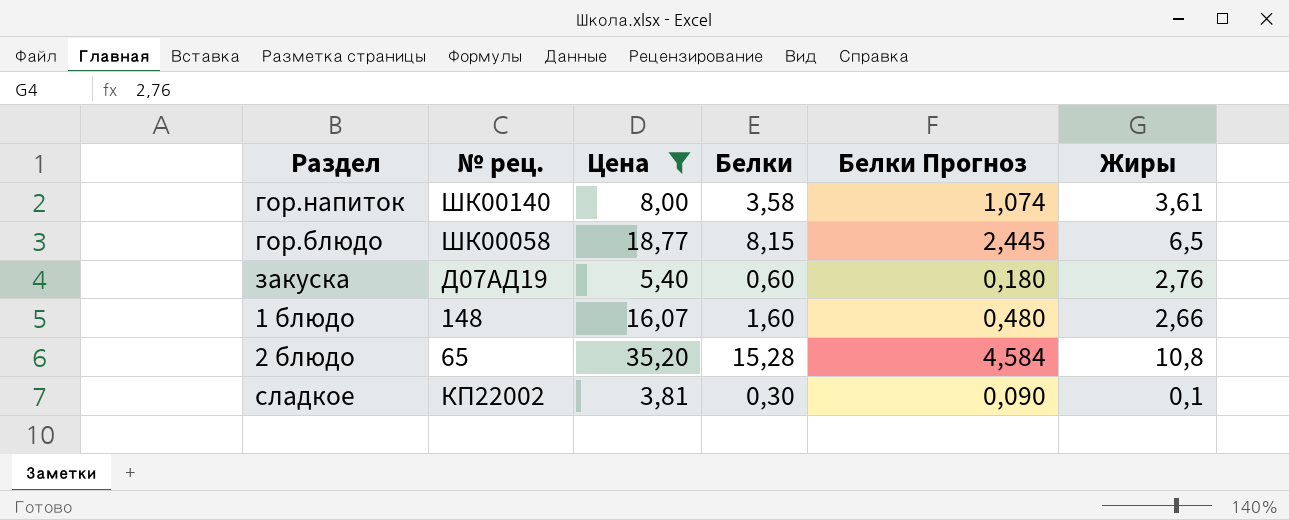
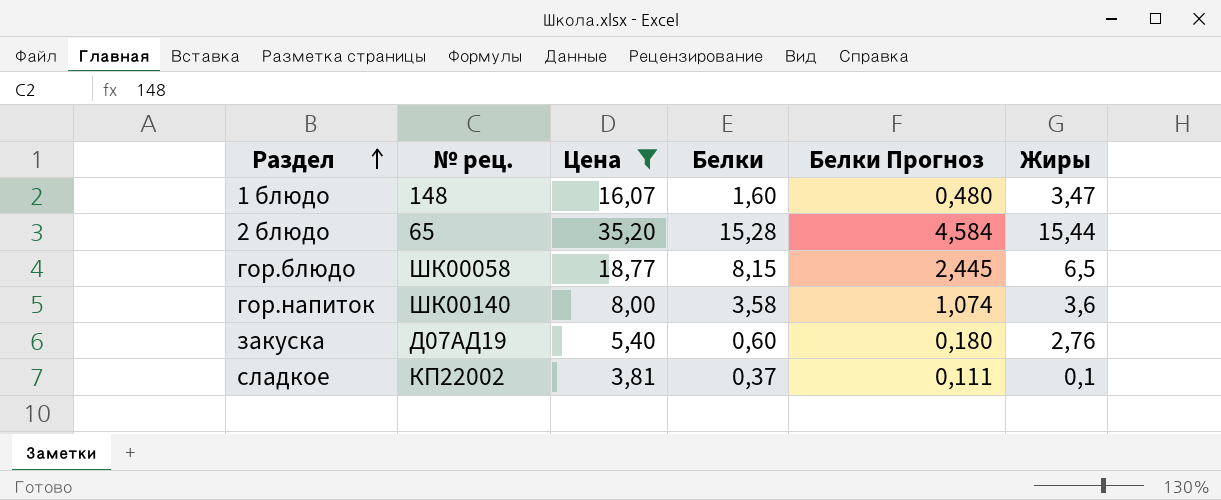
row order: none -> Раздел ascending
1 блюдо | Жиры: 2,66 -> 3,47
2 блюдо | Жиры: 10,8 -> 15,44
гор.напиток | Жиры: 3,61 -> 3,6
сладкое | Белки: 0,30 -> 0,37
сладкое | Белки Прогноз: 0,090 -> 0,111

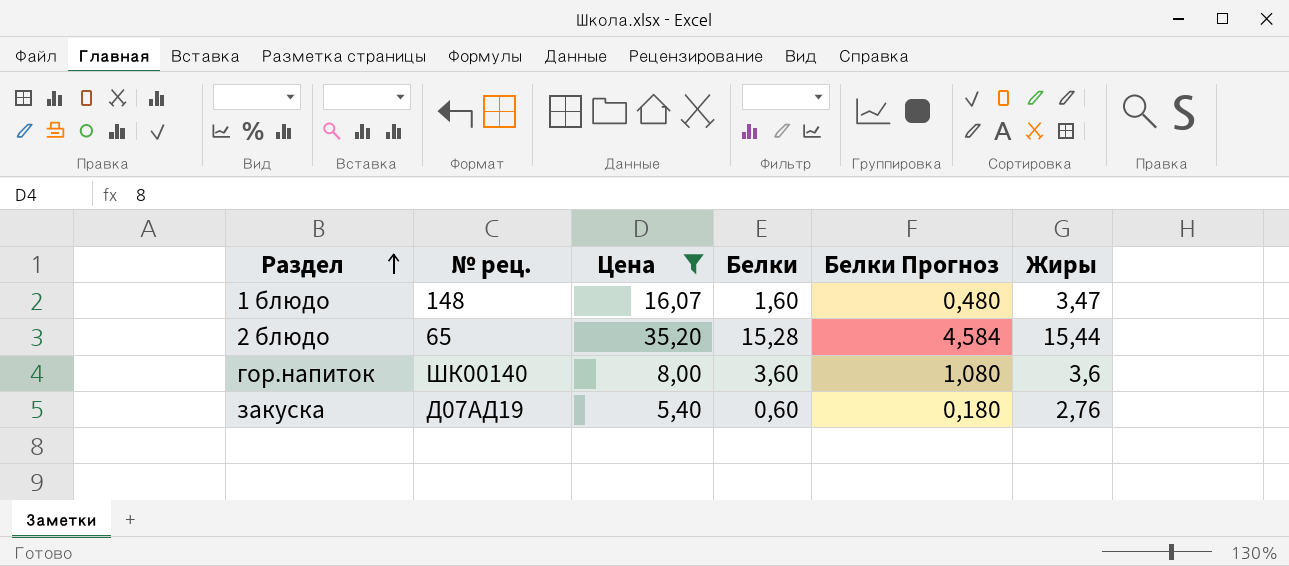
row гор.блюдо: ШК00058 | 18,77 | 8,15 | 2,445 | 6,5 -> none
row сладкое: КП22002 | 3,81 | 0,37 | 0,111 | 0,1 -> none
гор.напиток | Белки: 3,58 -> 3,60
гор.напиток | Белки Прогноз: 1,074 -> 1,080

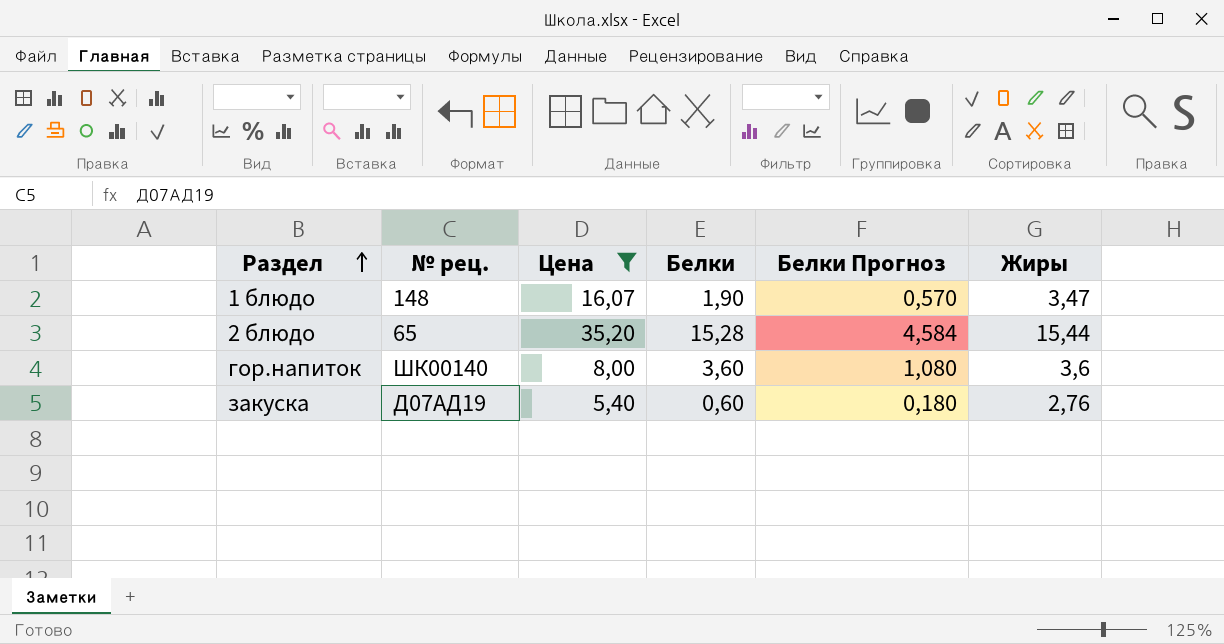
1 блюдо | Белки: 1,60 -> 1,90
1 блюдо | Белки Прогноз: 0,480 -> 0,570

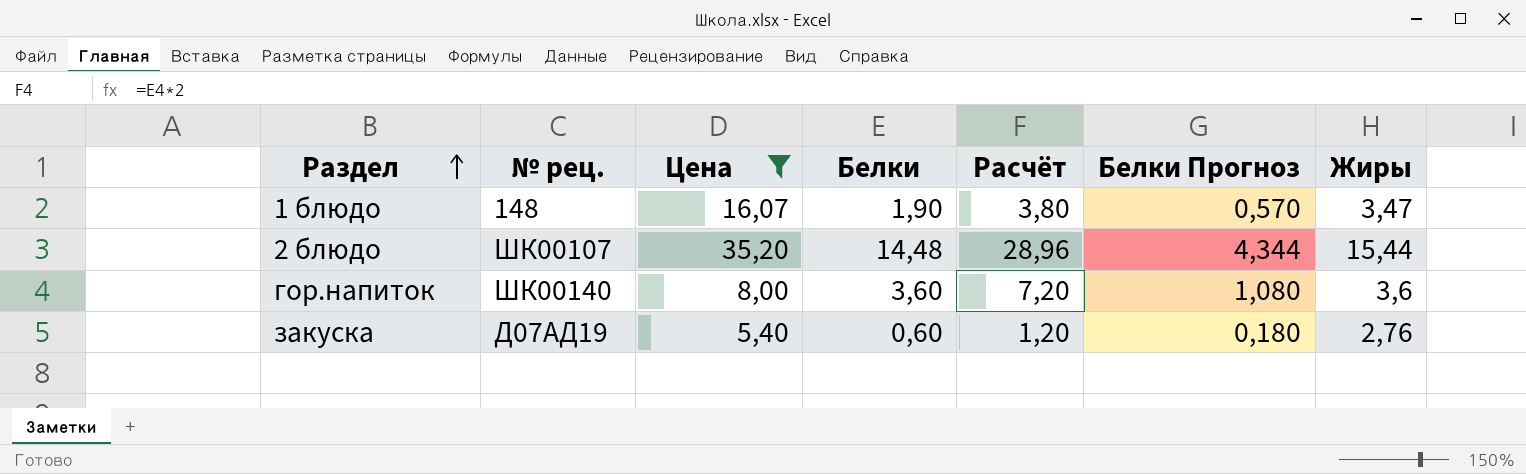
column Расчёт | formula: none -> [Белки] * 2
2 блюдо | № рец.: 65 -> ШК00107
2 блюдо | Белки: 15,28 -> 14,48
2 блюдо | Белки Прогноз: 4,584 -> 4,344

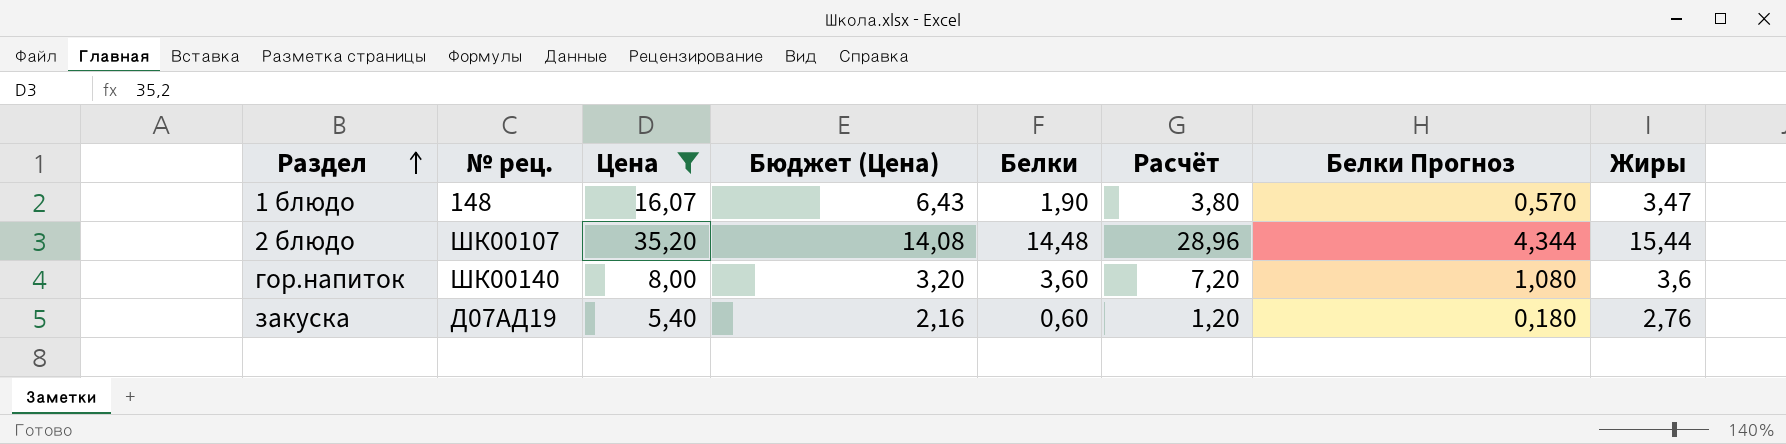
column Бюджет (Цена) | formula: none -> [Цена] * 0,4

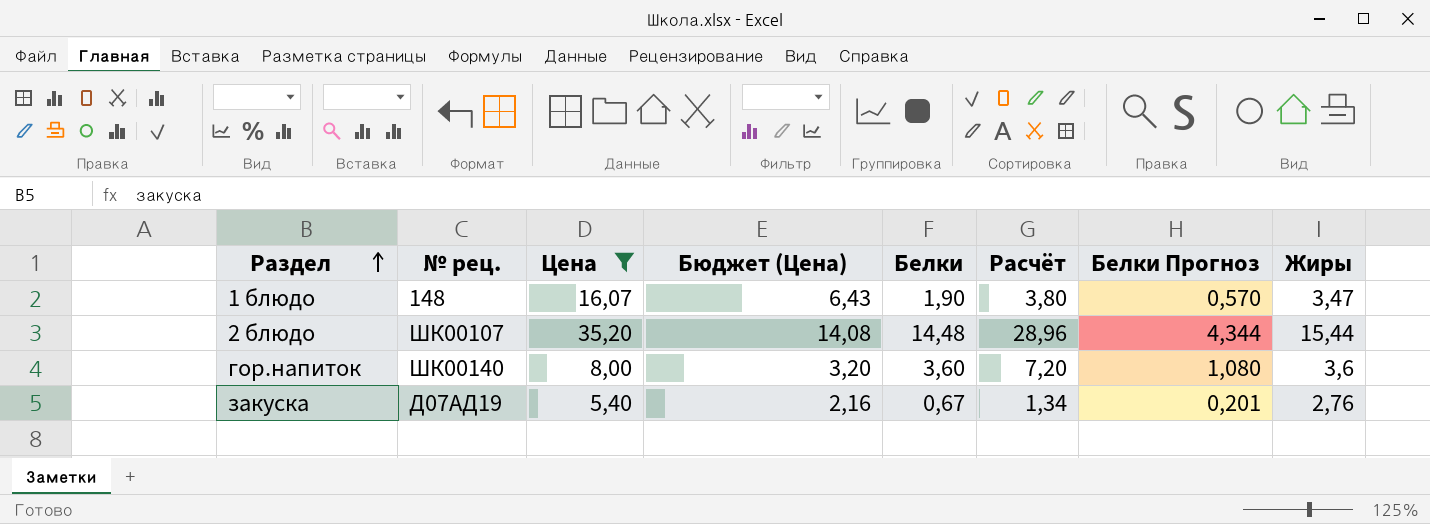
закуска | Белки: 0,60 -> 0,67
закуска | Расчёт: 1,20 -> 1,34
закуска | Белки Прогноз: 0,180 -> 0,201

